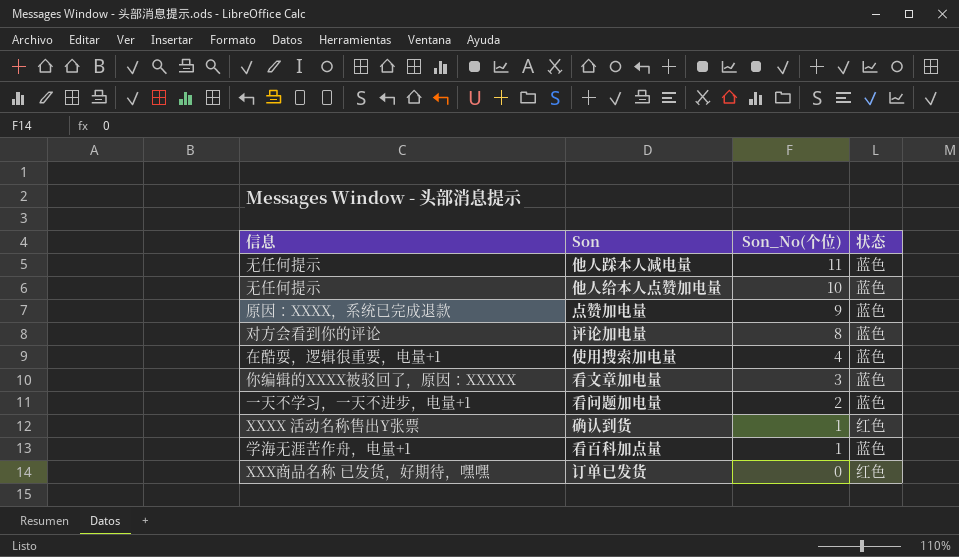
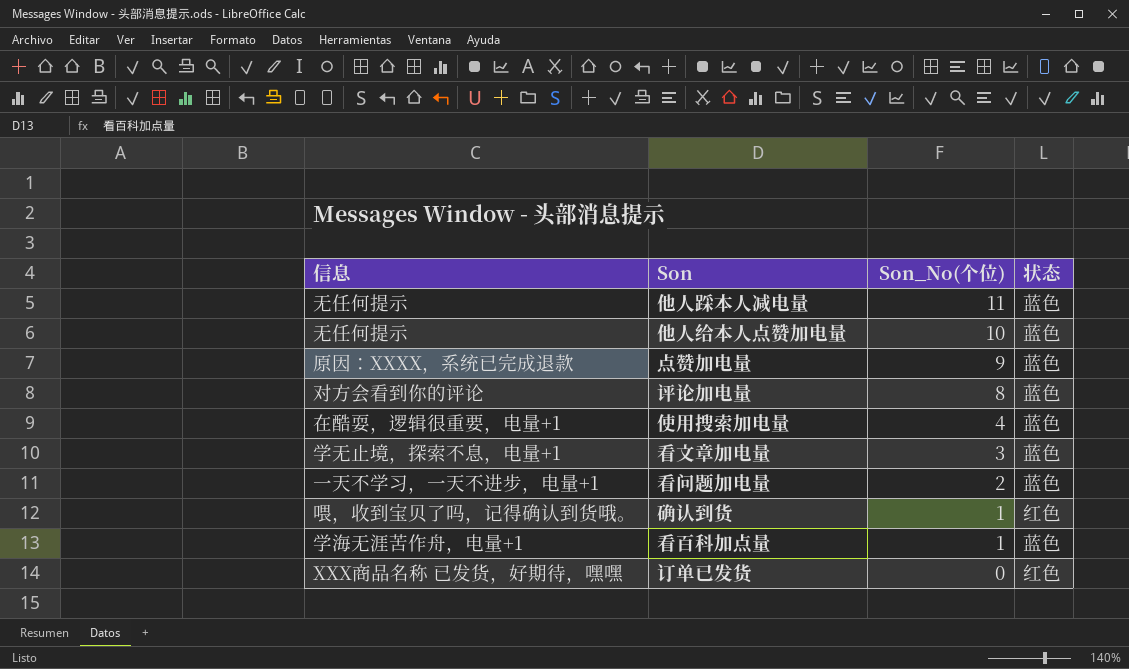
看文章加电量 | 信息: 你编辑的XXXX被驳回了，原因：XXXXX -> 学无止境，探索不息，电量+1
确认到货 | 信息: XXXX 活动名称售出Y张票 -> 喂，收到宝贝了吗，记得确认到货哦。

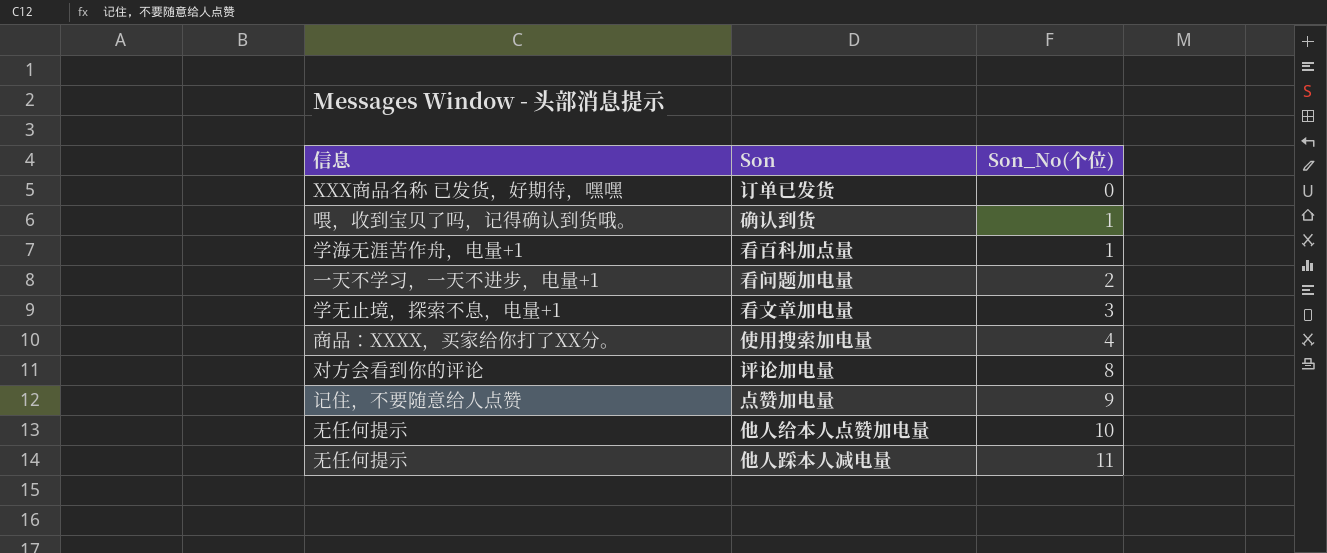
row order: Son_No(个位) descending -> Son_No(个位) ascending
column 状态 | position: 4 -> none
使用搜索加电量 | 信息: 在酷耍，逻辑很重要，电量+1 -> 商品：XXXX，买家给你打了XX分。
点赞加电量 | 信息: 原因：XXXX，系统已完成退款 -> 记住，不要随意给人点赞

